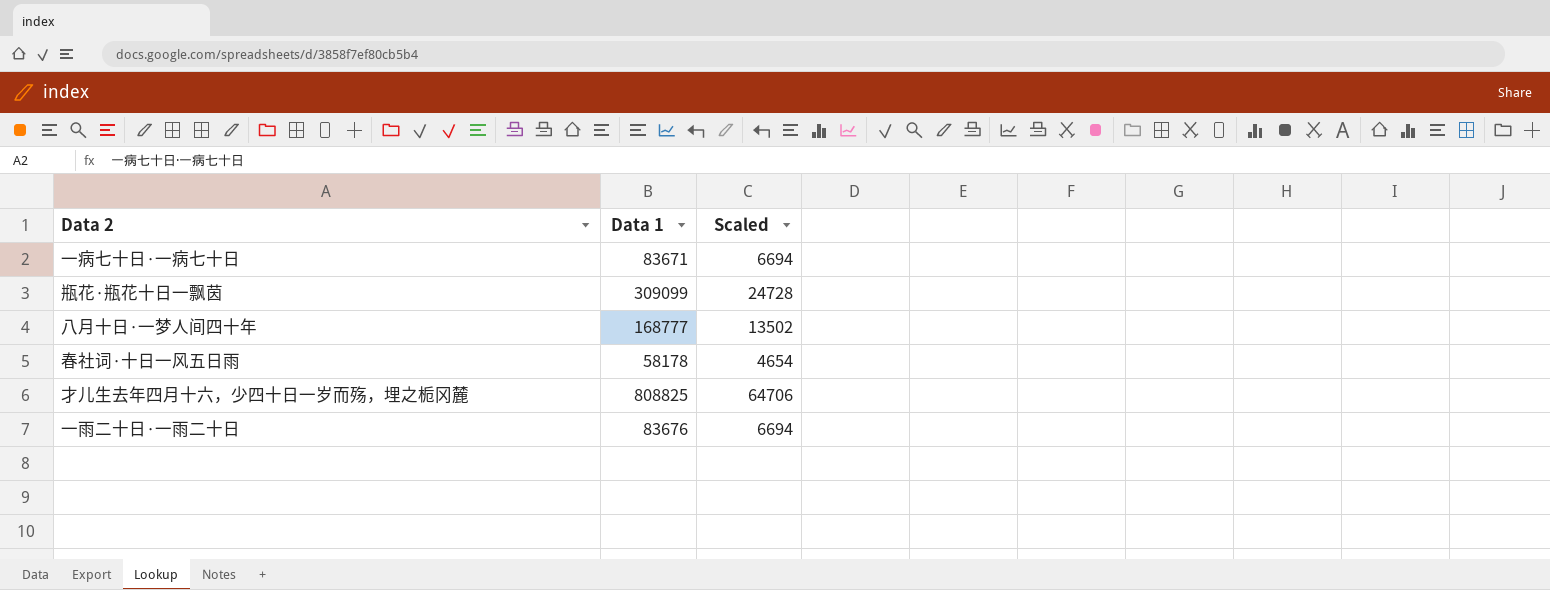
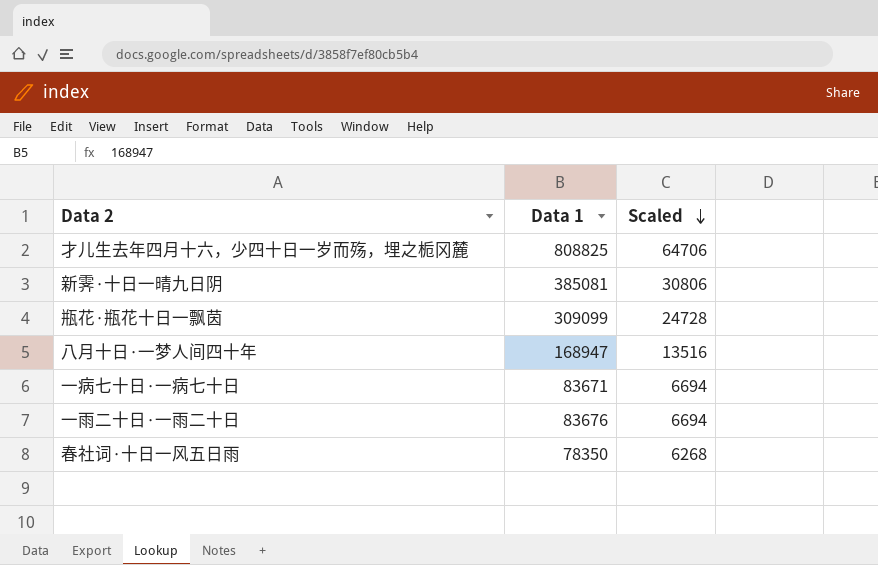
row order: none -> Scaled descending
row 新霁·十日一晴九日阴: none -> 385081 | 30806
八月十日·一梦人间四十年 | Data 1: 168777 -> 168947
八月十日·一梦人间四十年 | Scaled: 13502 -> 13516
春社词·十日一风五日雨 | Data 1: 58178 -> 78350
春社词·十日一风五日雨 | Scaled: 4654 -> 6268

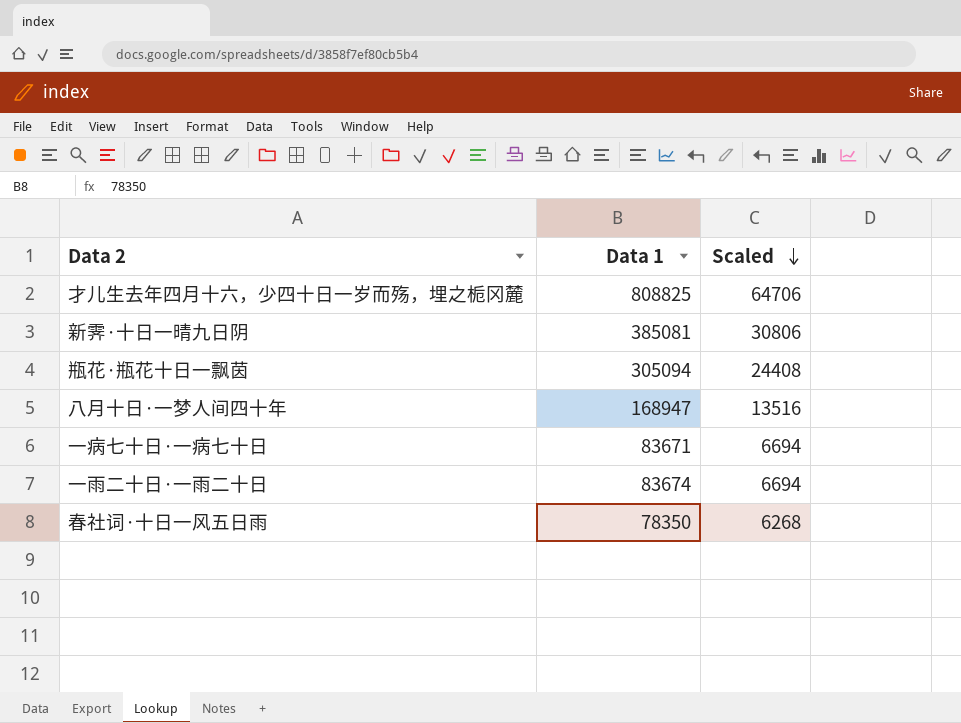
瓶花·瓶花十日一飘茵 | Data 1: 309099 -> 305094
瓶花·瓶花十日一飘茵 | Scaled: 24728 -> 24408
一雨二十日·一雨二十日 | Data 1: 83676 -> 83674

